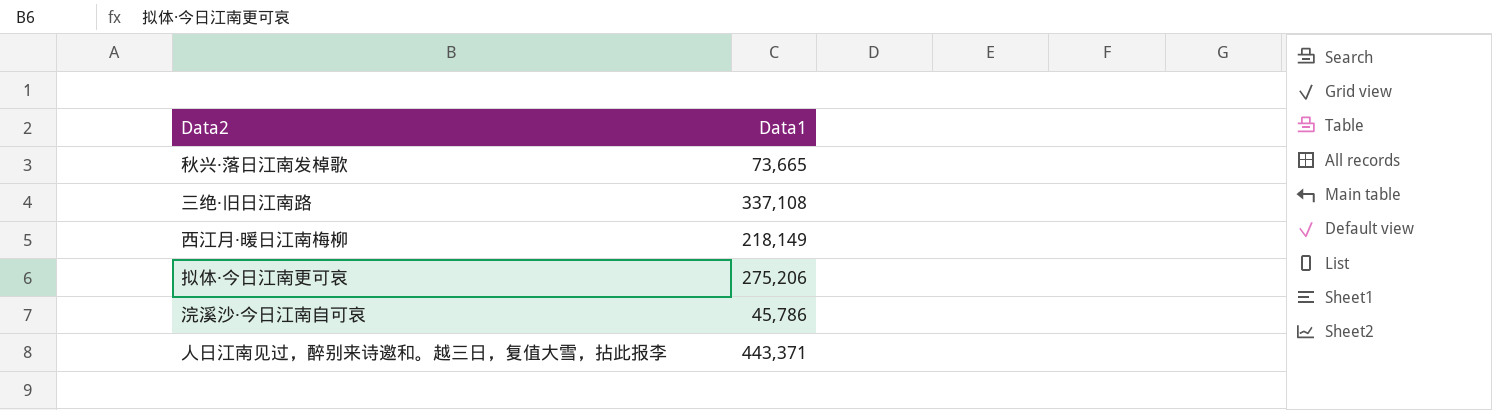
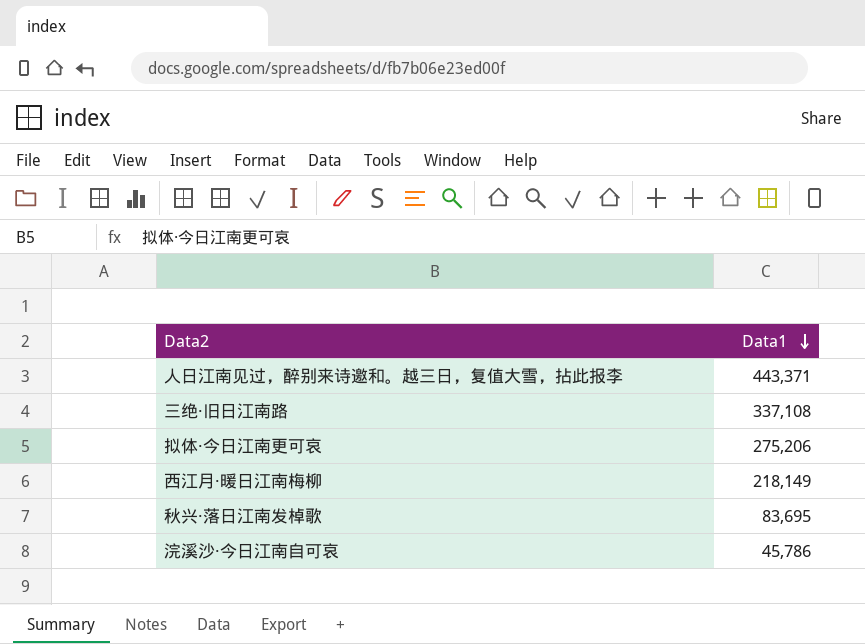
row order: none -> Data1 descending
秋兴·落日江南发棹歌 | Data1: 73,665 -> 83,695

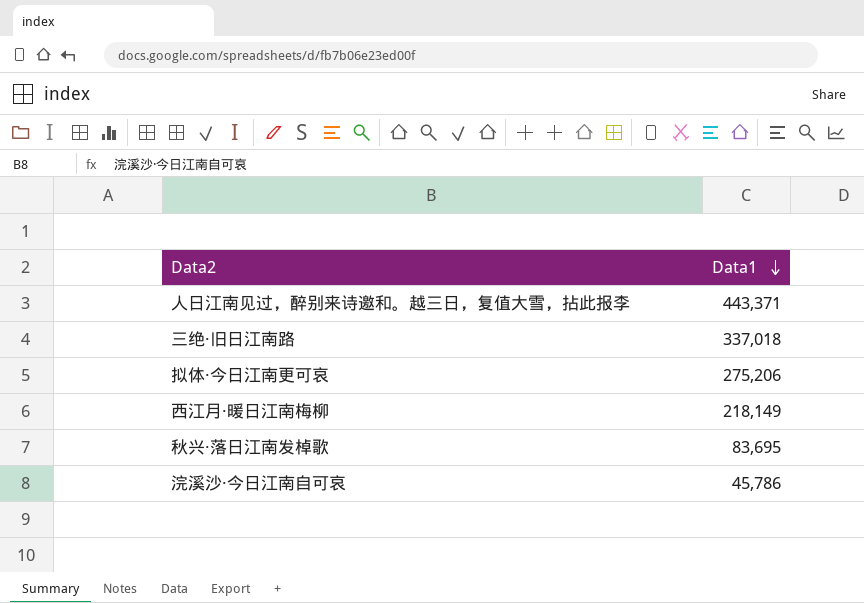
三绝·旧日江南路 | Data1: 337,108 -> 337,018

